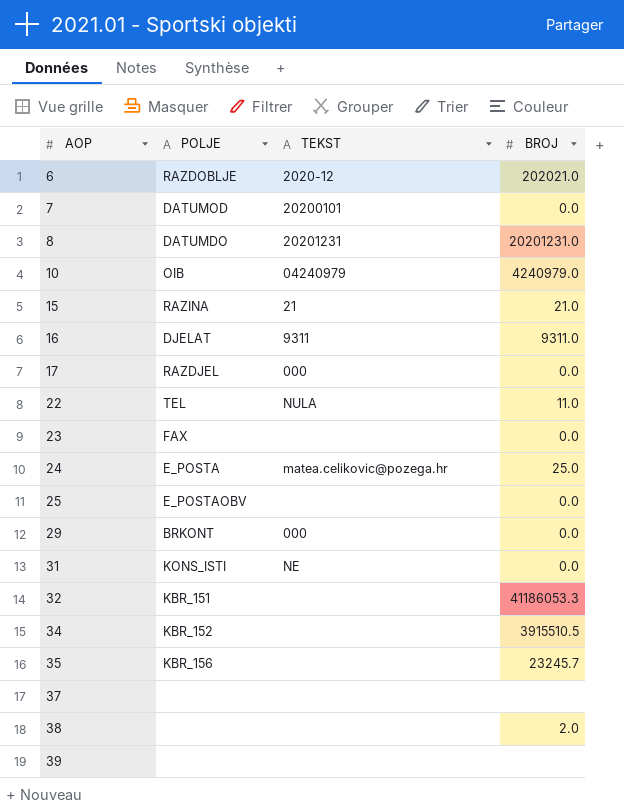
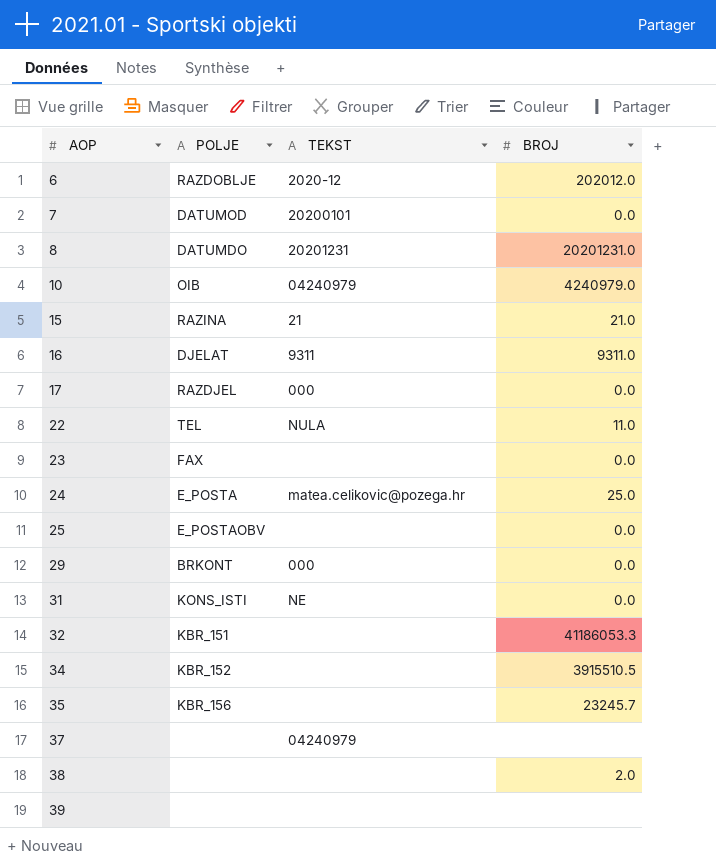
6 | BROJ: 202021.0 -> 202012.0
37 | TEKST: none -> 04240979

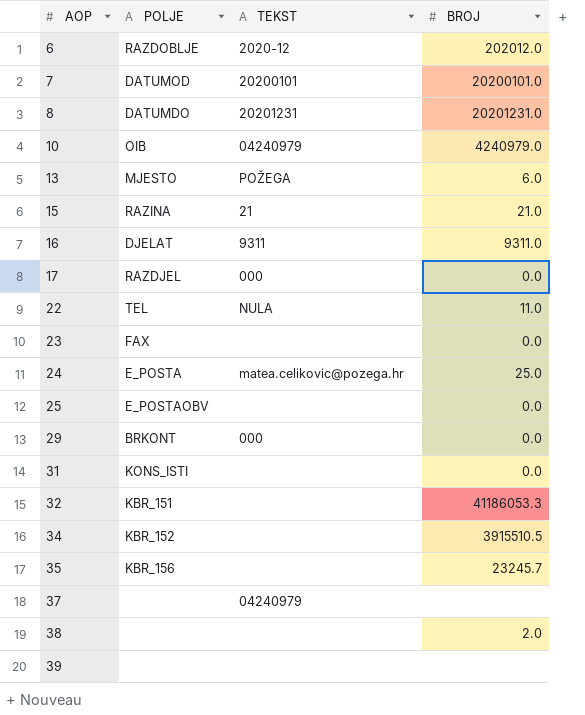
7 | BROJ: 0.0 -> 20200101.0
row 13: none -> MJESTO | POŽEGA | 6.0
31 | TEKST: NE -> none

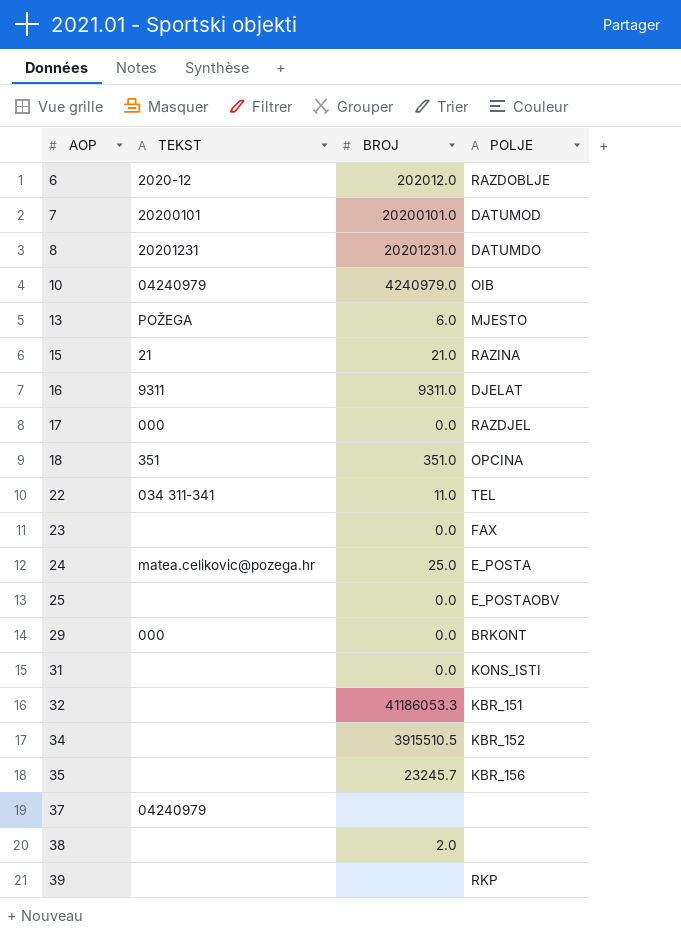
column POLJE | position: 2 -> 4
row 18: none -> 351 | 351.0 | OPCINA
22 | TEKST: NULA -> 034 311-341
39 | POLJE: none -> RKP

